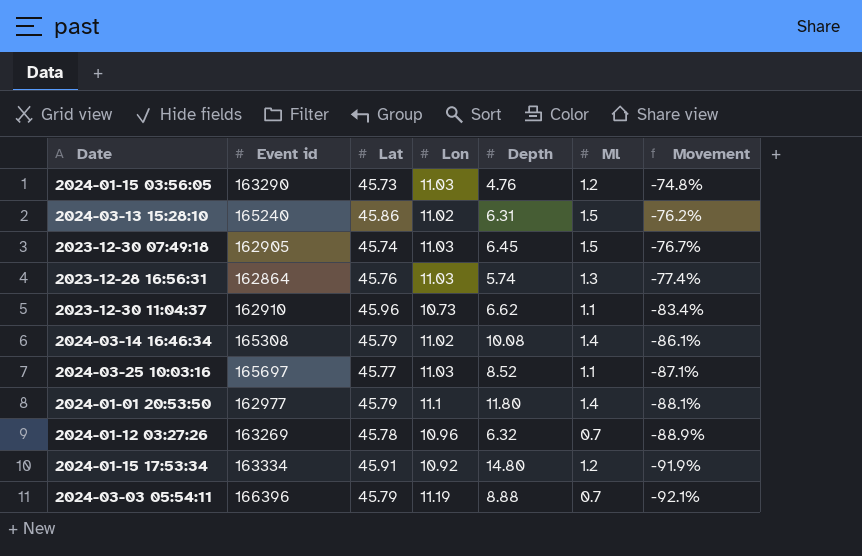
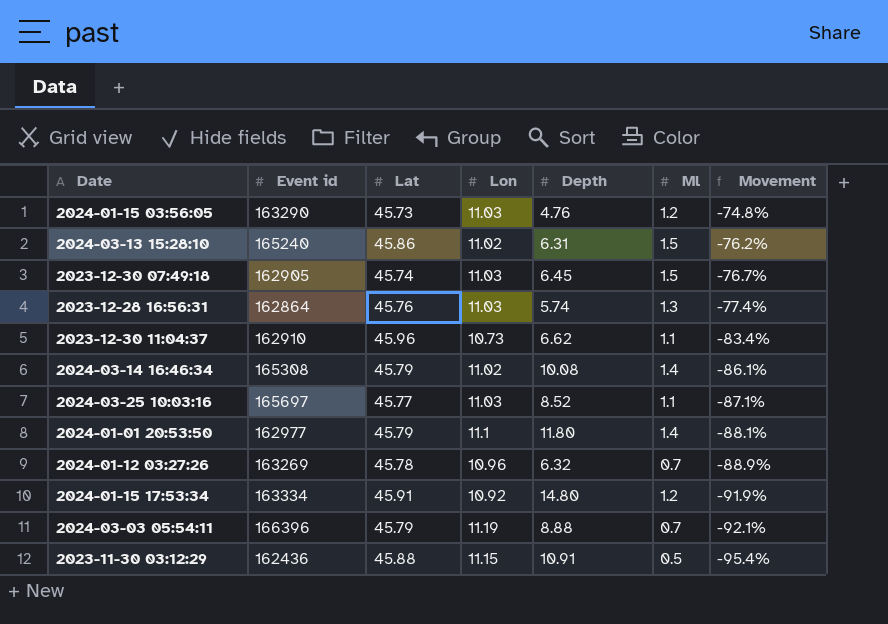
row 2023-11-30 03:12:29: none -> 162436 | 45.88 | 11.15 | 10.91 | 0.5 | -95.4%

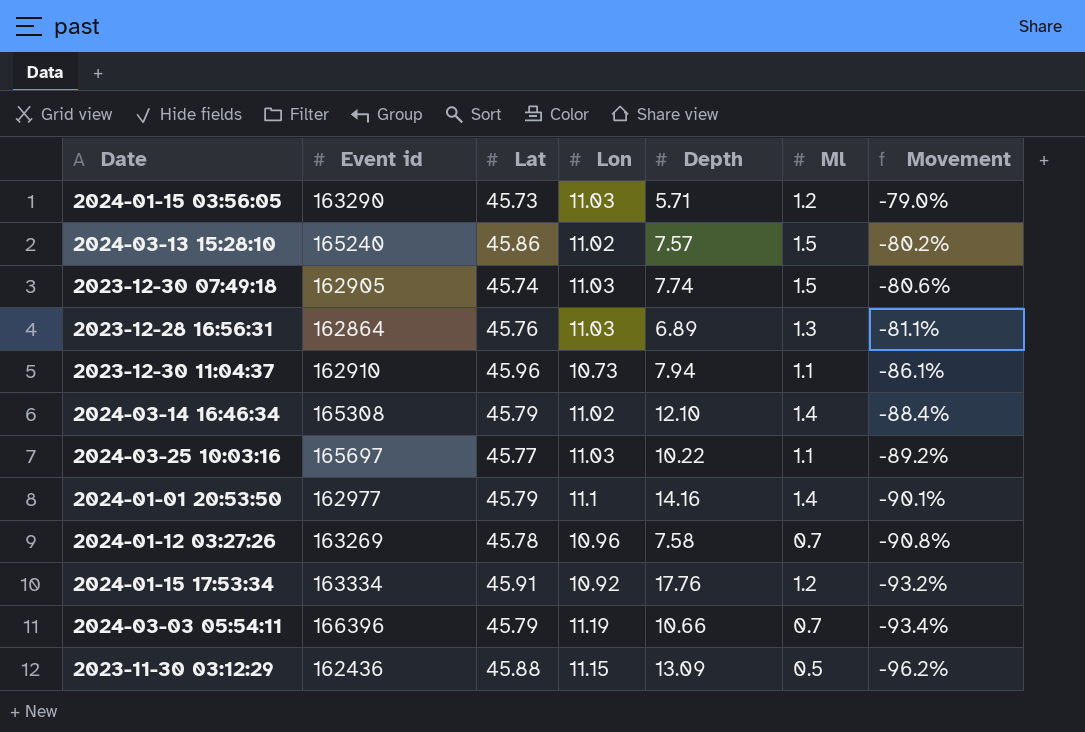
2024-01-15 03:56:05 | Depth: 4.76 -> 5.71
2024-01-15 03:56:05 | Movement: -74.8% -> -79.0%
2024-03-13 15:28:10 | Depth: 6.31 -> 7.57
2024-03-13 15:28:10 | Movement: -76.2% -> -80.2%
2023-12-30 07:49:18 | Depth: 6.45 -> 7.74
2023-12-30 07:49:18 | Movement: -76.7% -> -80.6%
2023-12-28 16:56:31 | Depth: 5.74 -> 6.89
2023-12-28 16:56:31 | Movement: -77.4% -> -81.1%
2023-12-30 11:04:37 | Depth: 6.62 -> 7.94
2023-12-30 11:04:37 | Movement: -83.4% -> -86.1%
2024-03-14 16:46:34 | Depth: 10.08 -> 12.10
2024-03-14 16:46:34 | Movement: -86.1% -> -88.4%
2024-03-25 10:03:16 | Depth: 8.52 -> 10.22
2024-03-25 10:03:16 | Movement: -87.1% -> -89.2%
2024-01-01 20:53:50 | Depth: 11.80 -> 14.16
2024-01-01 20:53:50 | Movement: -88.1% -> -90.1%
2024-01-12 03:27:26 | Depth: 6.32 -> 7.58
2024-01-12 03:27:26 | Movement: -88.9% -> -90.8%
2024-01-15 17:53:34 | Depth: 14.80 -> 17.76
2024-01-15 17:53:34 | Movement: -91.9% -> -93.2%
2024-03-03 05:54:11 | Depth: 8.88 -> 10.66
2024-03-03 05:54:11 | Movement: -92.1% -> -93.4%
2023-11-30 03:12:29 | Depth: 10.91 -> 13.09
2023-11-30 03:12:29 | Movement: -95.4% -> -96.2%

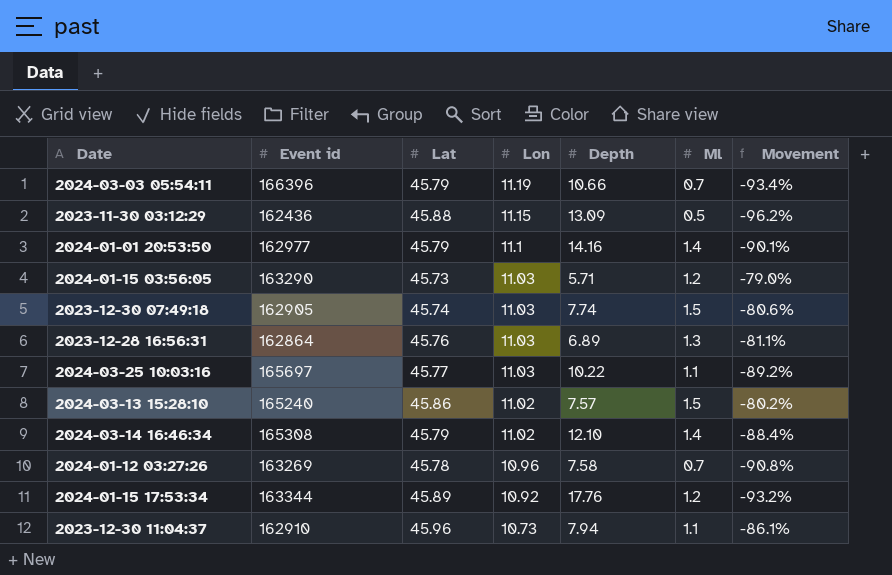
row order: Movement descending -> Lon descending
2024-01-15 17:53:34 | Event id: 163334 -> 163344
2024-01-15 17:53:34 | Lat: 45.91 -> 45.89

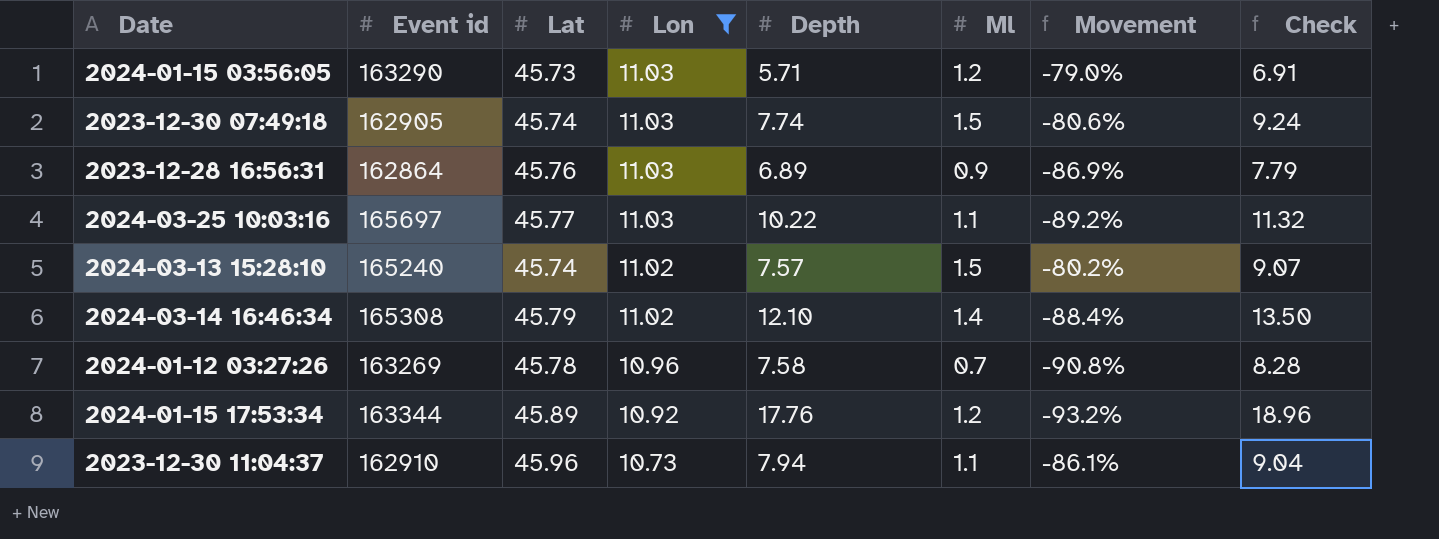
filter: none -> Lon <= 11.03
column Check | formula: none -> [Depth] + [Ml]
2023-12-28 16:56:31 | Ml: 1.3 -> 0.9
2023-12-28 16:56:31 | Movement: -81.1% -> -86.9%
2024-03-13 15:28:10 | Lat: 45.86 -> 45.74

